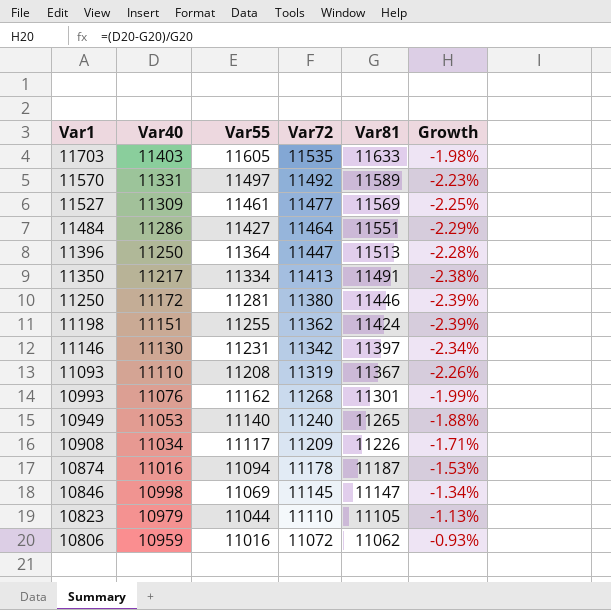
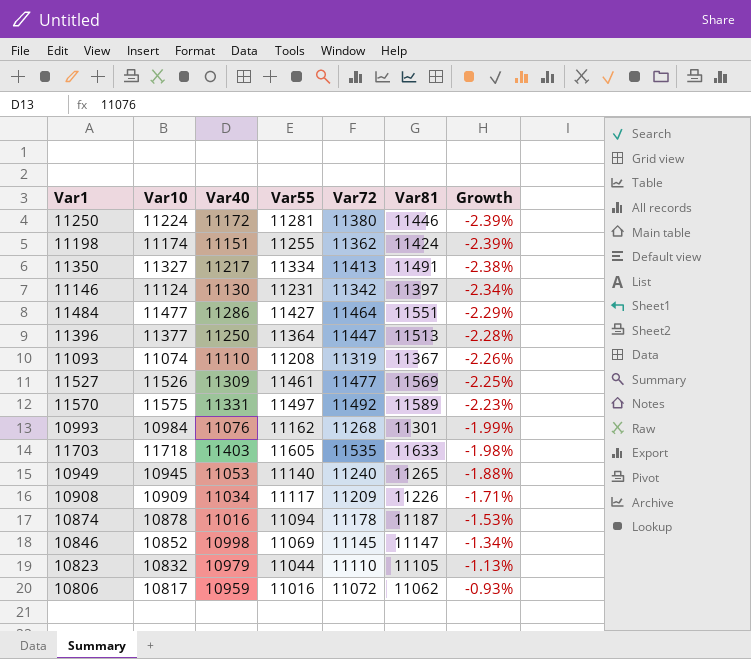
row order: Var1 descending -> Growth ascending
column Var10 | position: none -> 2

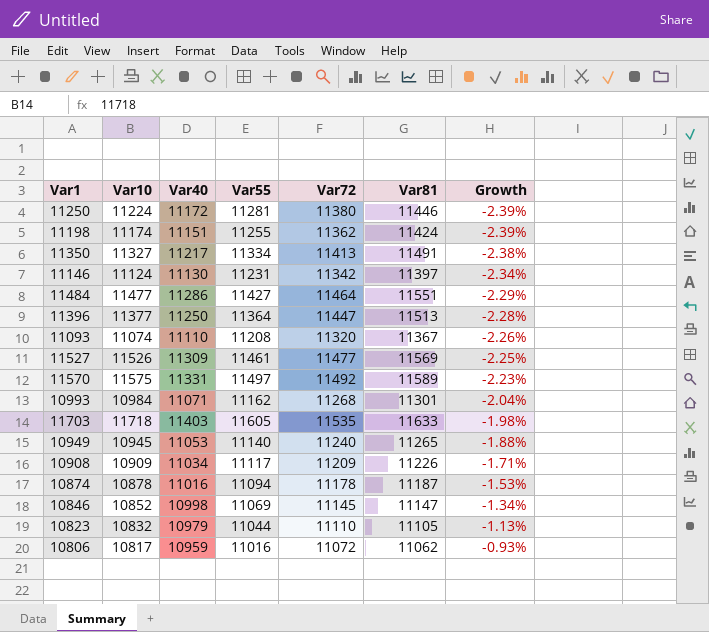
11093 | Var72: 11319 -> 11320
10993 | Var40: 11076 -> 11071
10993 | Growth: -1.99% -> -2.04%

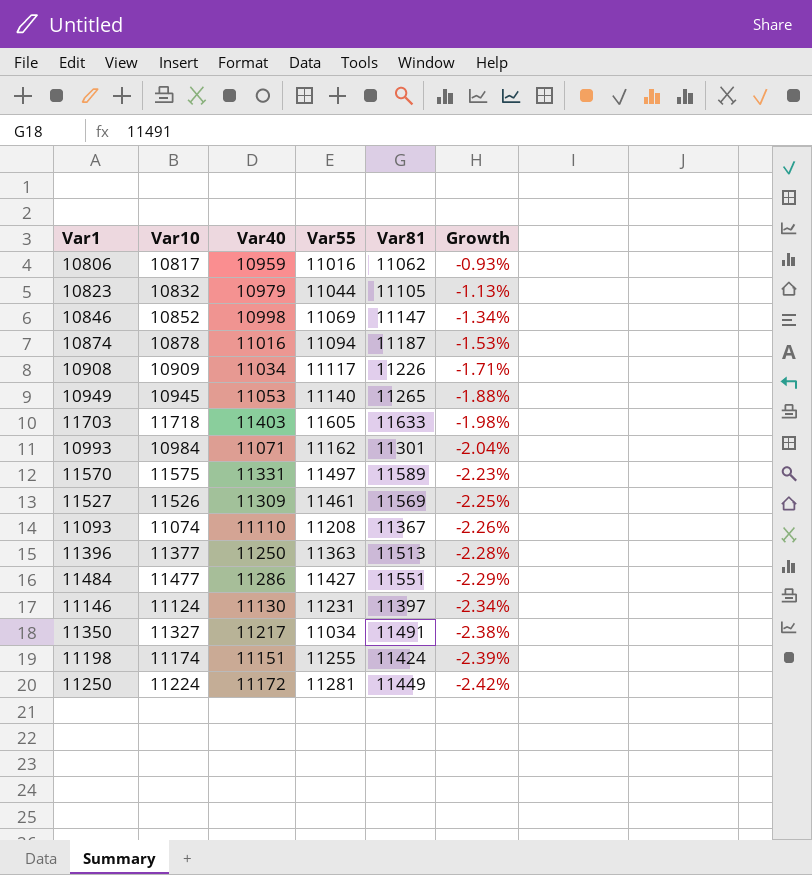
row order: Growth ascending -> Growth descending
column Var72 | position: 5 -> none
11396 | Var55: 11364 -> 11363
11350 | Var55: 11334 -> 11034
11250 | Var81: 11446 -> 11449
11250 | Growth: -2.39% -> -2.42%

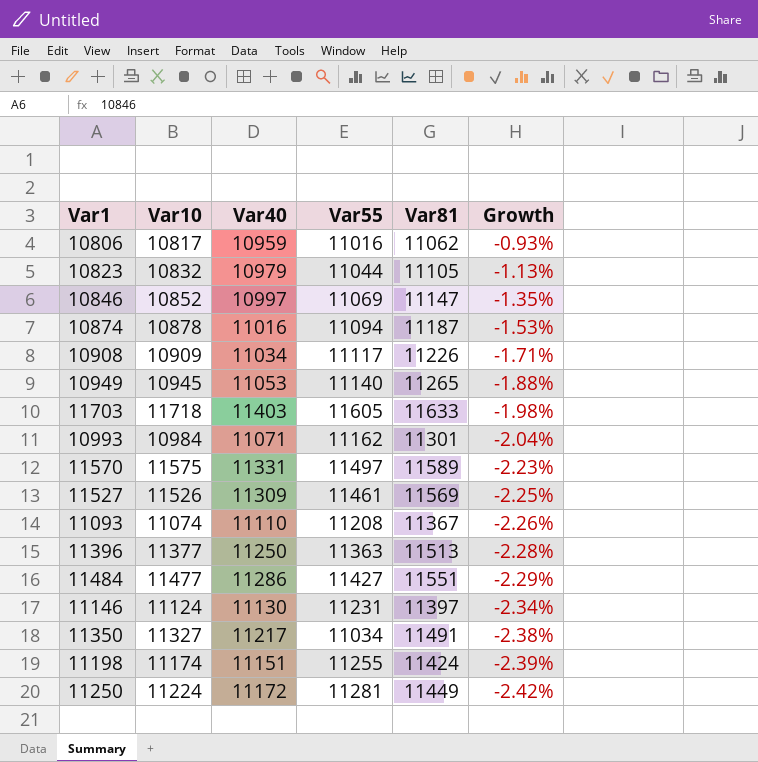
10846 | Var40: 10998 -> 10997
10846 | Growth: -1.34% -> -1.35%

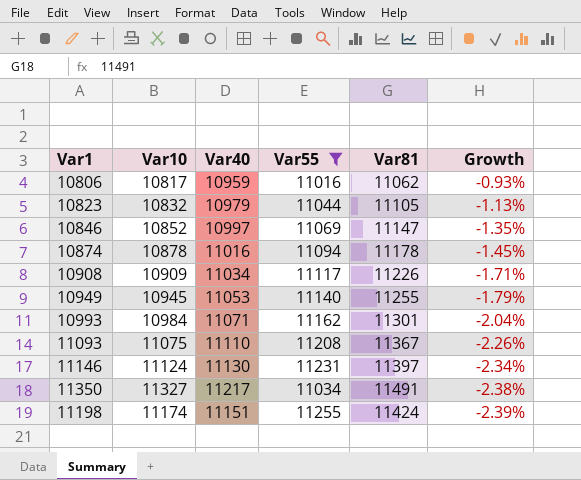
filter: none -> Var55 <= 11255
10874 | Var81: 11187 -> 11178
10874 | Growth: -1.53% -> -1.45%
10949 | Var81: 11265 -> 11255
10949 | Growth: -1.88% -> -1.79%
11093 | Var10: 11074 -> 11075

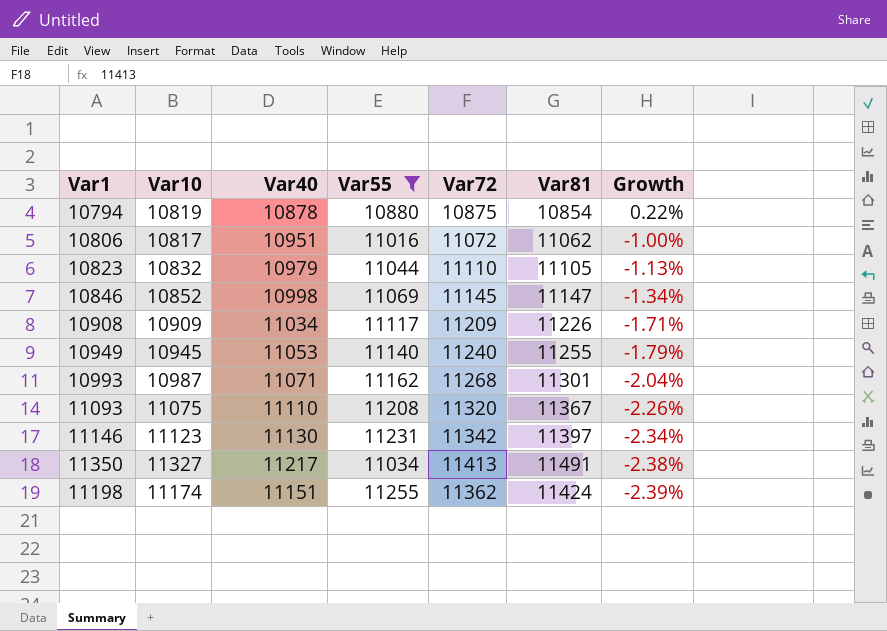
column Var72 | position: none -> 5
row 10874: 10878 | 11016 | 11094 | 11178 | -1.45% -> none
row 10794: none -> 10819 | 10878 | 10880 | 10875 | 10854 | 0.22%
10806 | Var40: 10959 -> 10951
10806 | Growth: -0.93% -> -1.00%
10846 | Var40: 10997 -> 10998
10846 | Growth: -1.35% -> -1.34%
10993 | Var10: 10984 -> 10987
11146 | Var10: 11124 -> 11123

